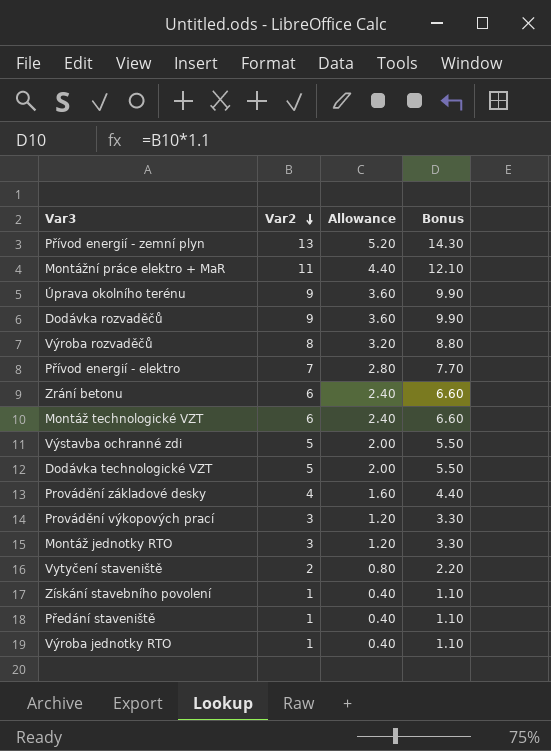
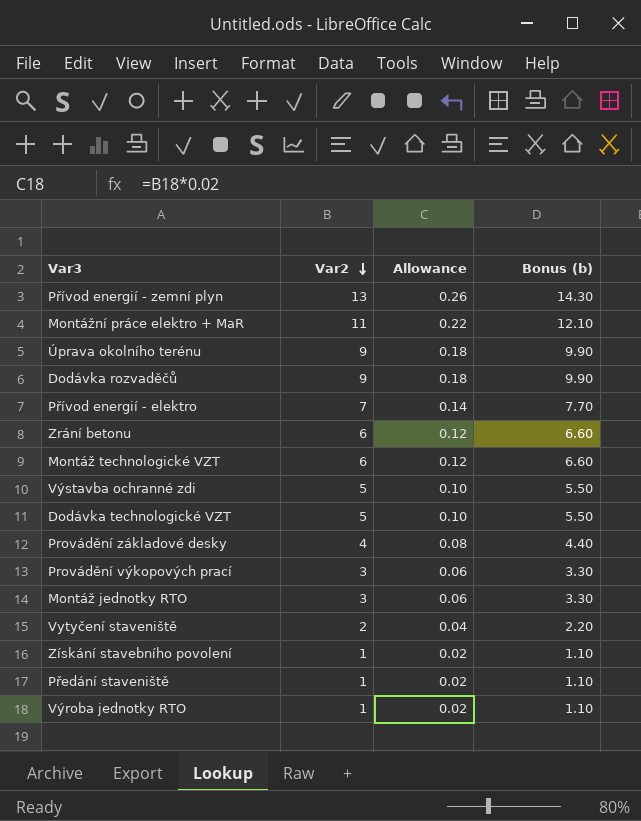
column Allowance | formula: [Var2] * 0.4 -> [Var2] * 0.02
column name: Bonus -> Bonus (b)
row Výroba rozvaděčů: 8 | 3.20 | 8.80 -> none

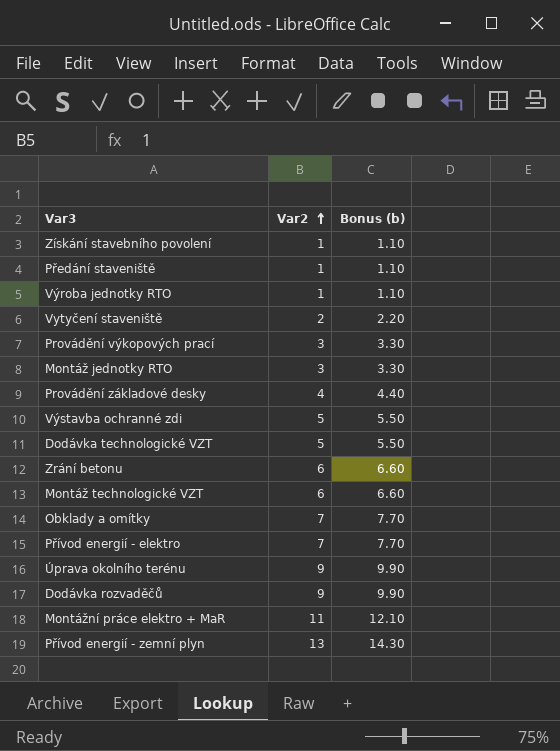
row order: Var2 descending -> Var2 ascending
column Allowance | formula: [Var2] * 0.02 -> none
row Obklady a omítky: none -> 7 | 7.70

